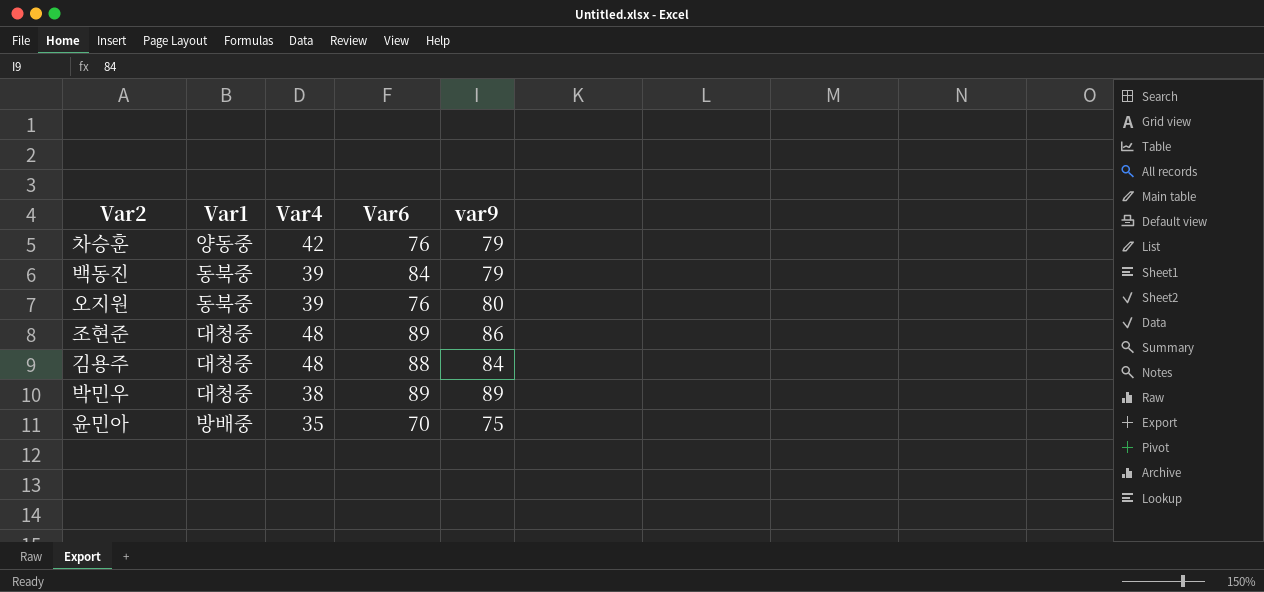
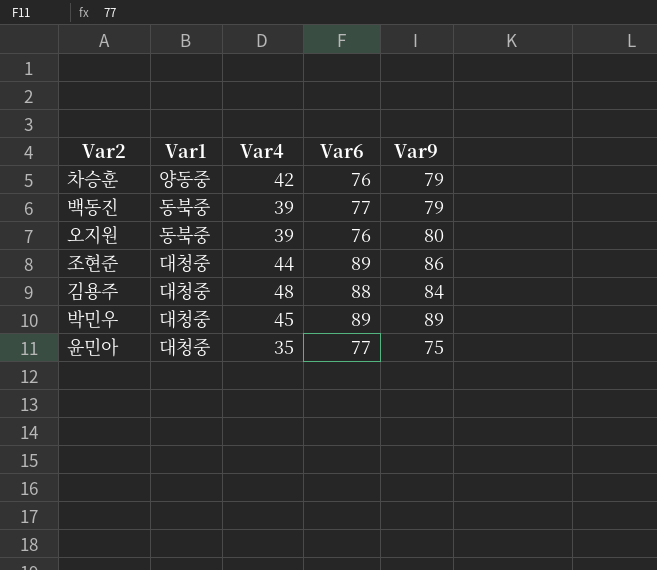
column name: var9 -> Var9
백동진 | Var6: 84 -> 77
조현준 | Var4: 48 -> 44
박민우 | Var4: 38 -> 45
윤민아 | Var1: 방배중 -> 대청중
윤민아 | Var6: 70 -> 77

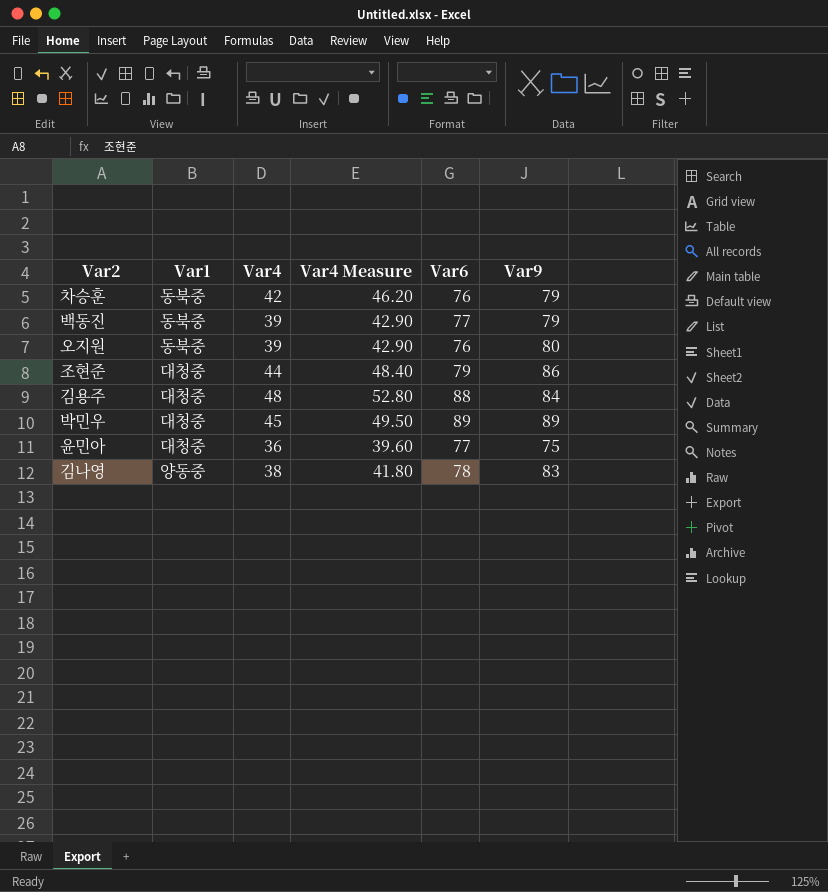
column Var4 Measure | formula: none -> [Var4] * 1.1
차승훈 | Var1: 양동중 -> 동북중
조현준 | Var6: 89 -> 79
윤민아 | Var4: 35 -> 36
row 김나영: none -> 양동중 | 38 | 41.80 | 78 | 83

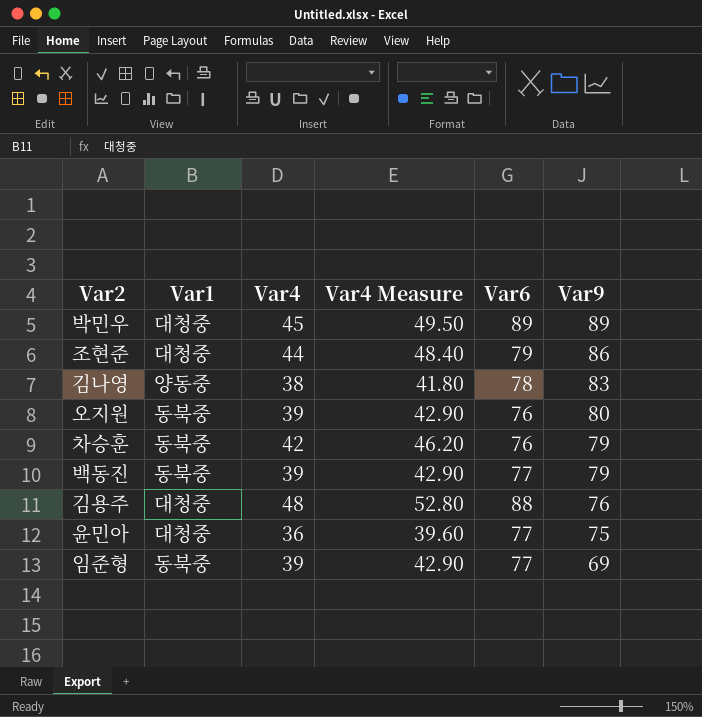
row order: none -> Var9 descending
김용주 | Var9: 84 -> 76
row 임준형: none -> 동북중 | 39 | 42.90 | 77 | 69

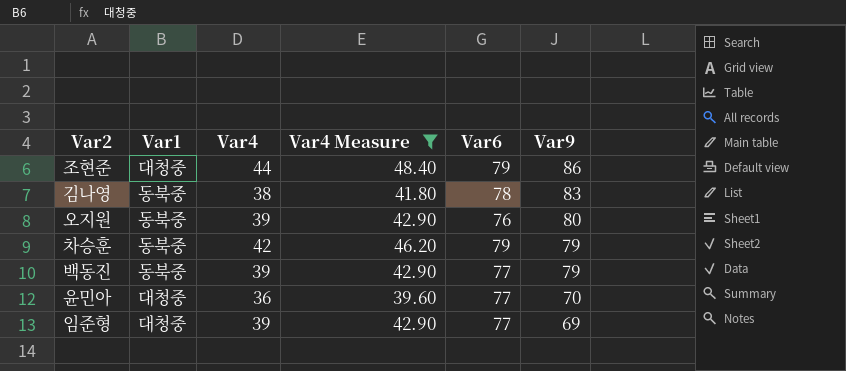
filter: none -> Var4 Measure <= 48.40
김나영 | Var1: 양동중 -> 동북중
차승훈 | Var6: 76 -> 79
윤민아 | Var9: 75 -> 70
임준형 | Var1: 동북중 -> 대청중

